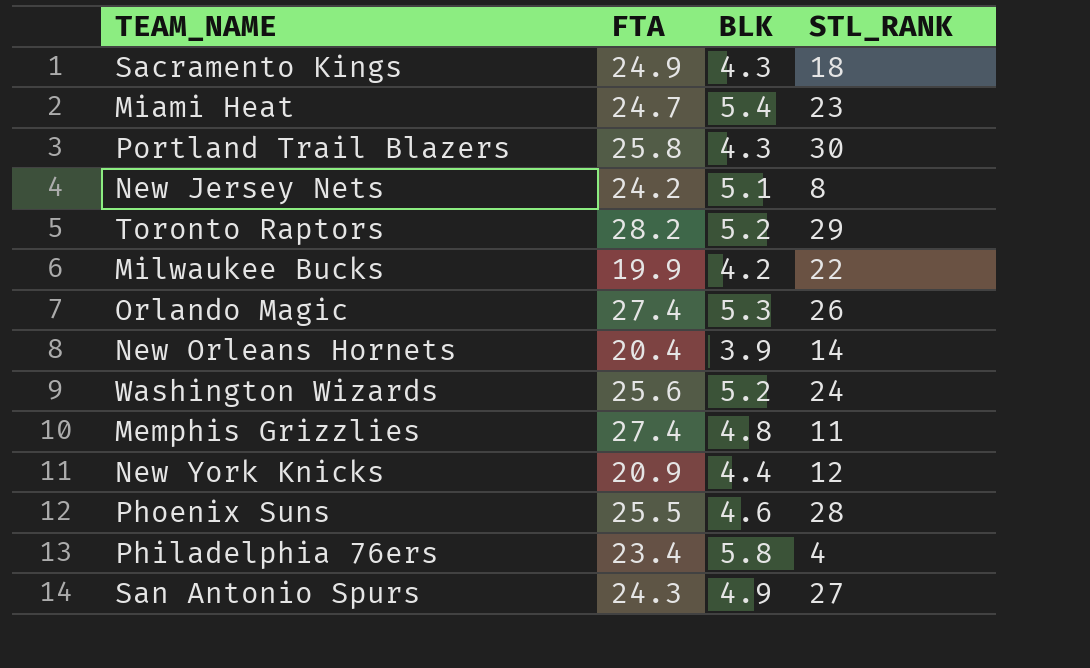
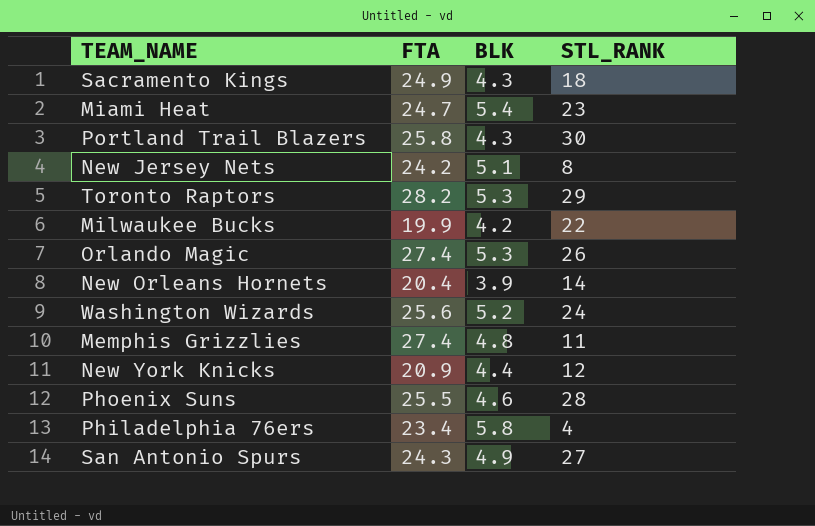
Toronto Raptors | BLK: 5.2 -> 5.3

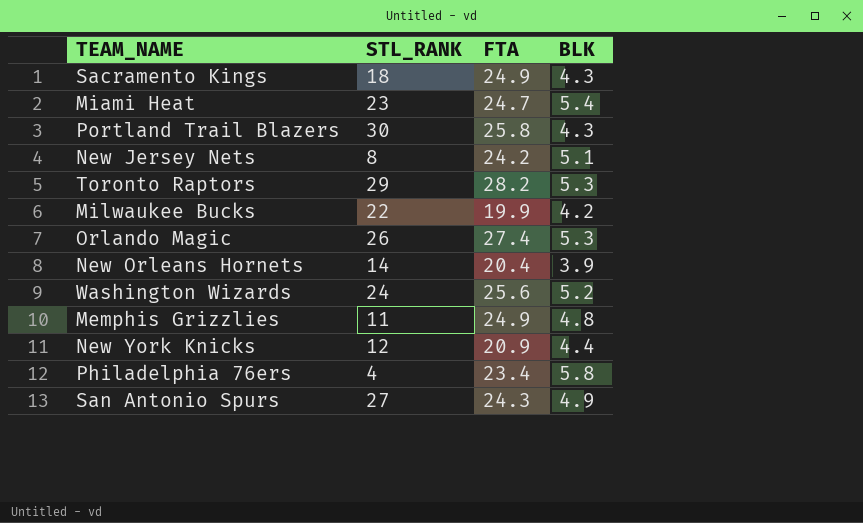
column STL_RANK | position: 4 -> 2
row Phoenix Suns: 25.5 | 4.6 | 28 -> none
Memphis Grizzlies | FTA: 27.4 -> 24.9

